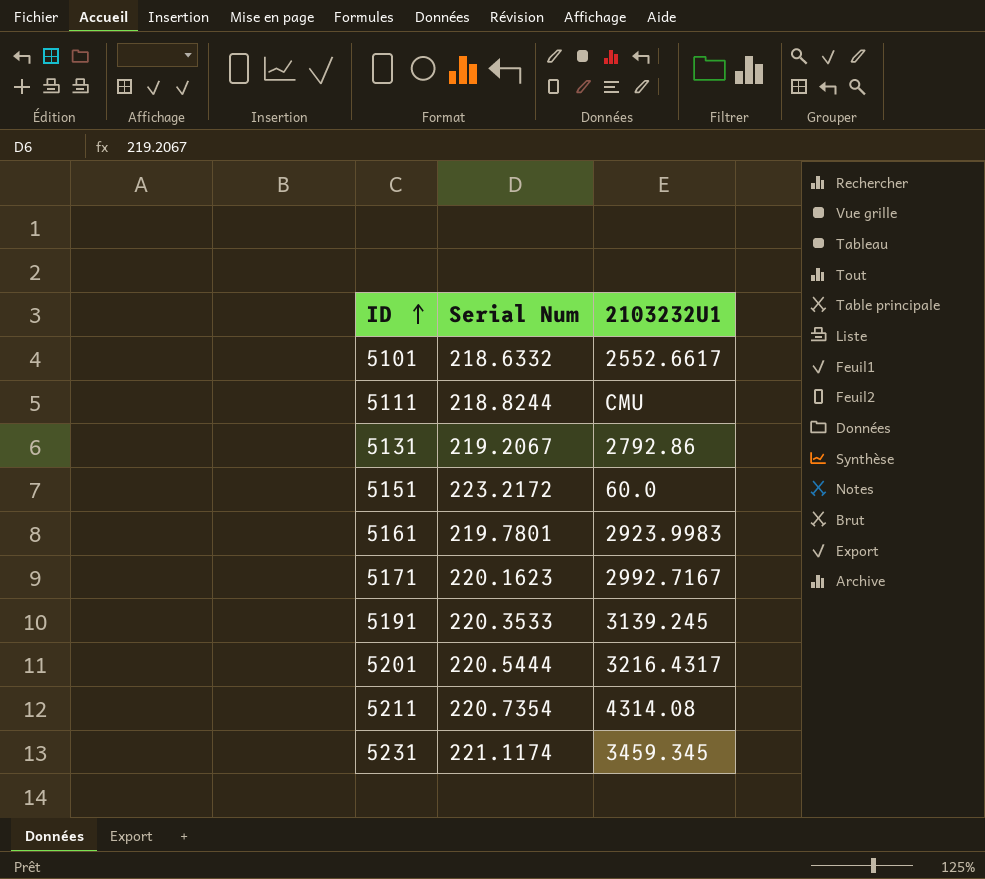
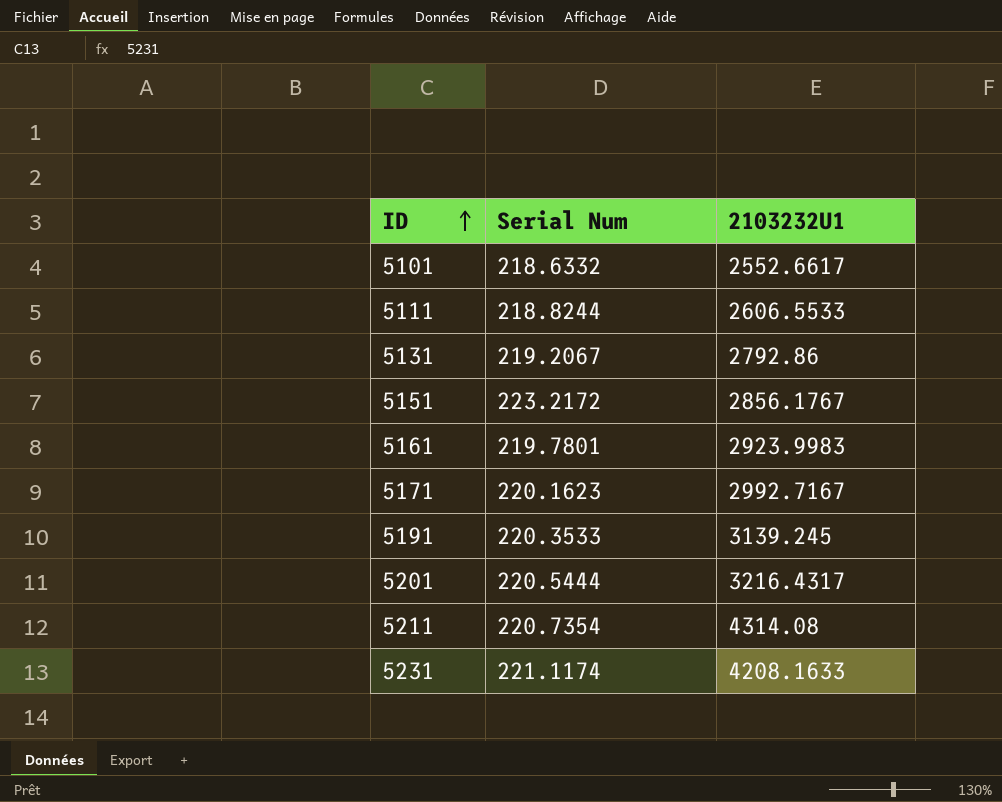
5111 | 2103232U1: CMU -> 2606.5533
5151 | 2103232U1: 60.0 -> 2856.1767
5231 | 2103232U1: 3459.345 -> 4208.1633

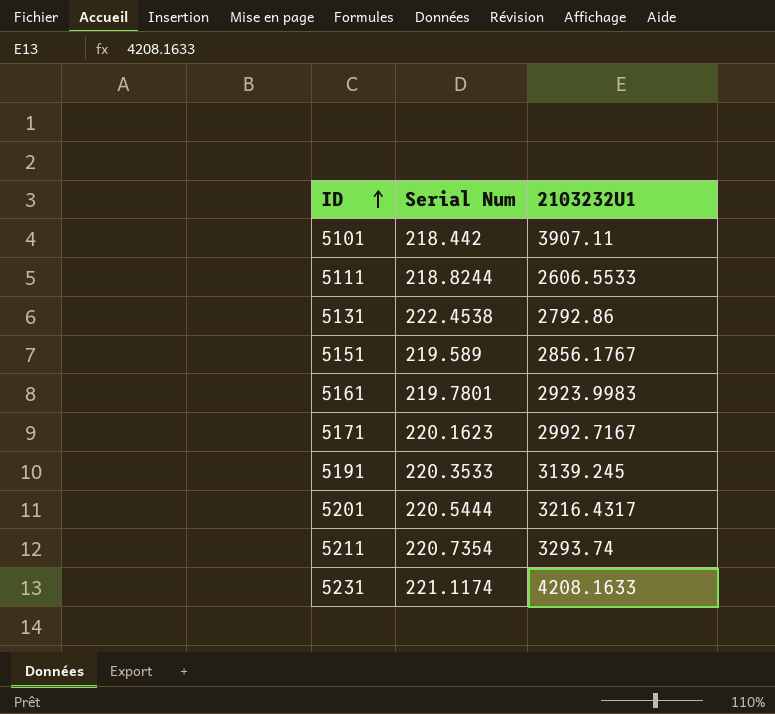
5101 | Serial Num: 218.6332 -> 218.442
5101 | 2103232U1: 2552.6617 -> 3907.11
5131 | Serial Num: 219.2067 -> 222.4538
5151 | Serial Num: 223.2172 -> 219.589
5211 | 2103232U1: 4314.08 -> 3293.74

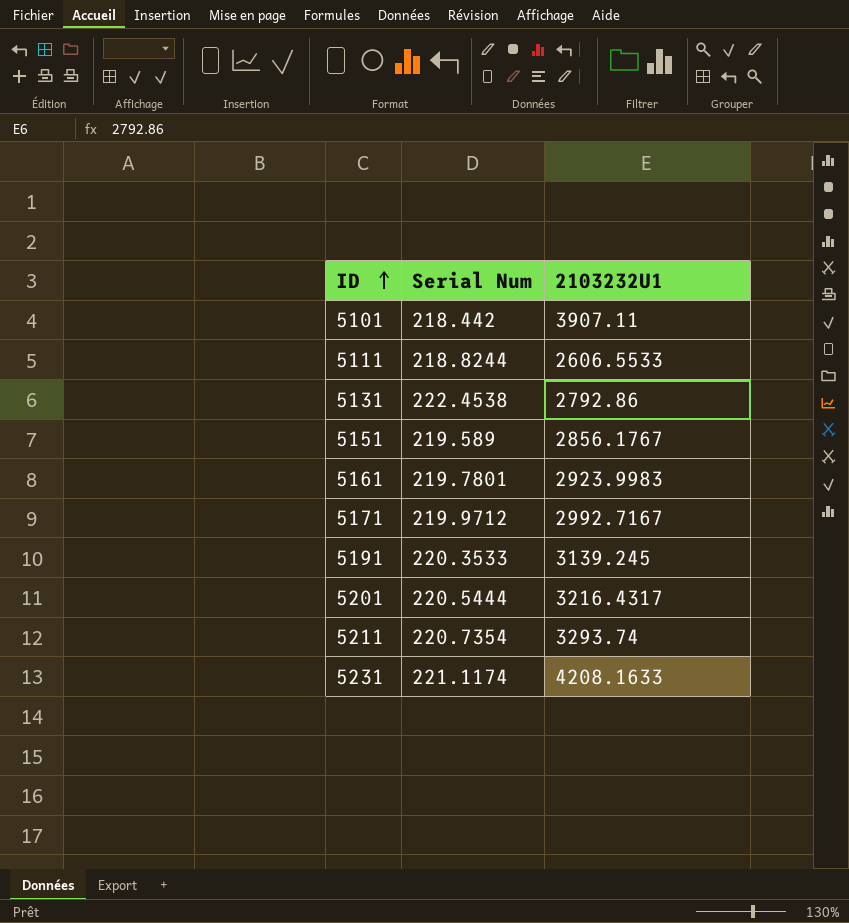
5171 | Serial Num: 220.1623 -> 219.9712

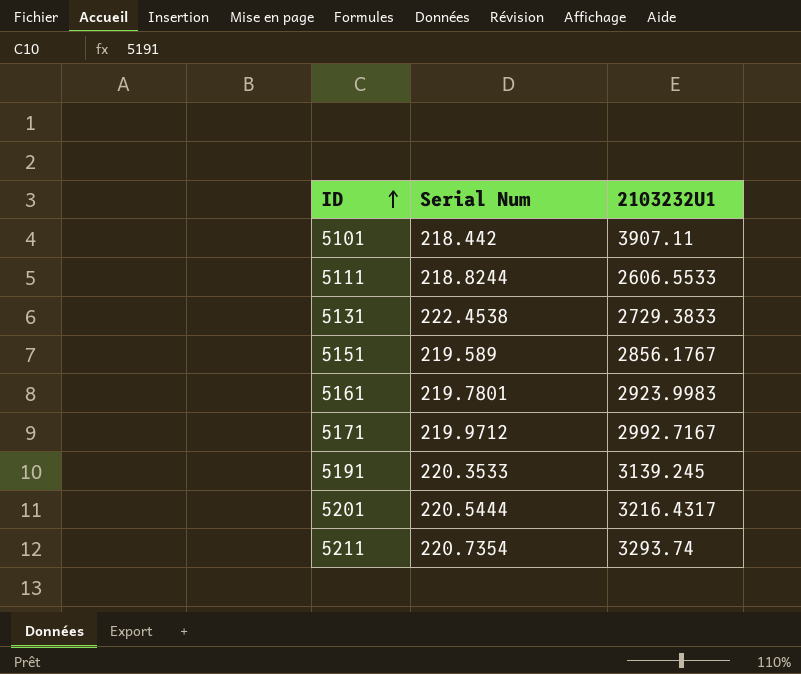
row 5231: 221.1174 | 4208.1633 -> none
5131 | 2103232U1: 2792.86 -> 2729.3833

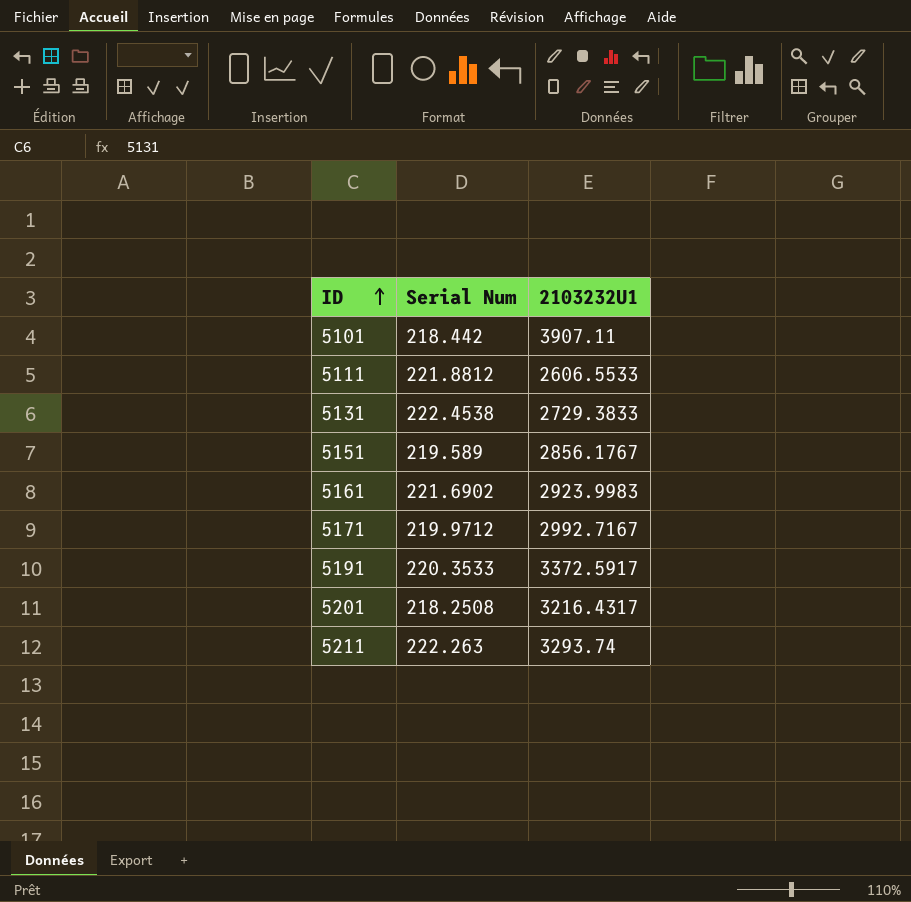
5111 | Serial Num: 218.8244 -> 221.8812
5161 | Serial Num: 219.7801 -> 221.6902
5191 | 2103232U1: 3139.245 -> 3372.5917
5201 | Serial Num: 220.5444 -> 218.2508
5211 | Serial Num: 220.7354 -> 222.263

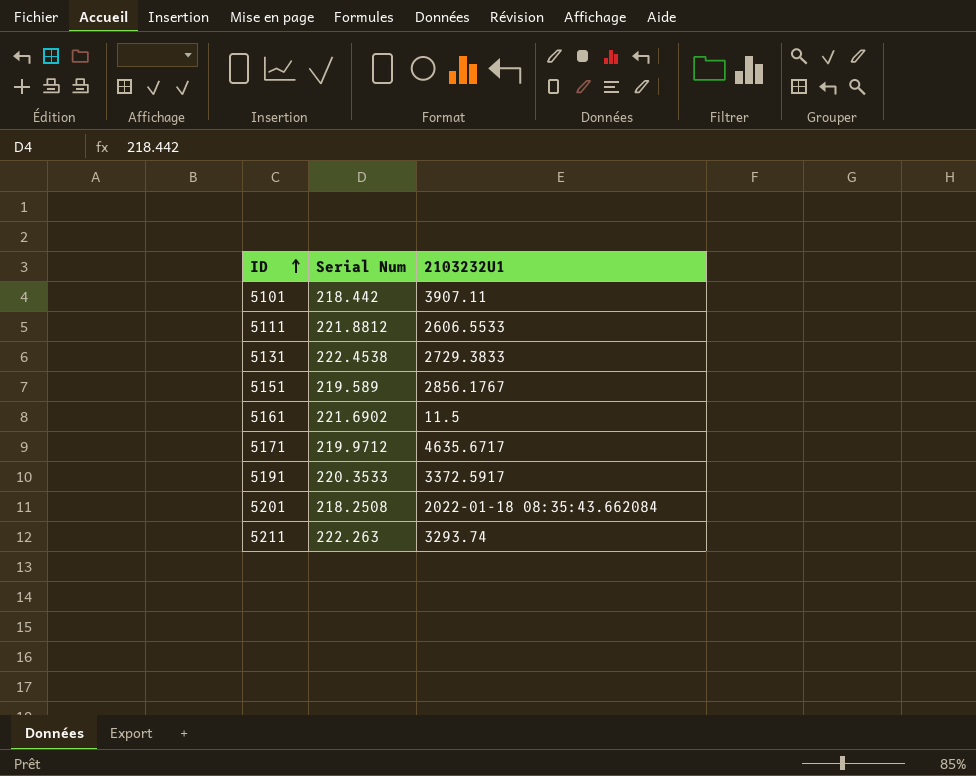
5161 | 2103232U1: 2923.9983 -> 11.5
5171 | 2103232U1: 2992.7167 -> 4635.6717
5201 | 2103232U1: 3216.4317 -> 2022-01-18 08:35:43.662084

